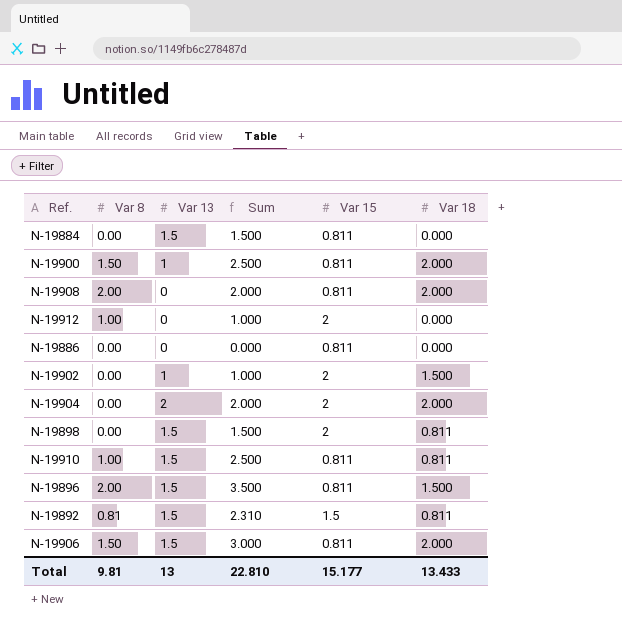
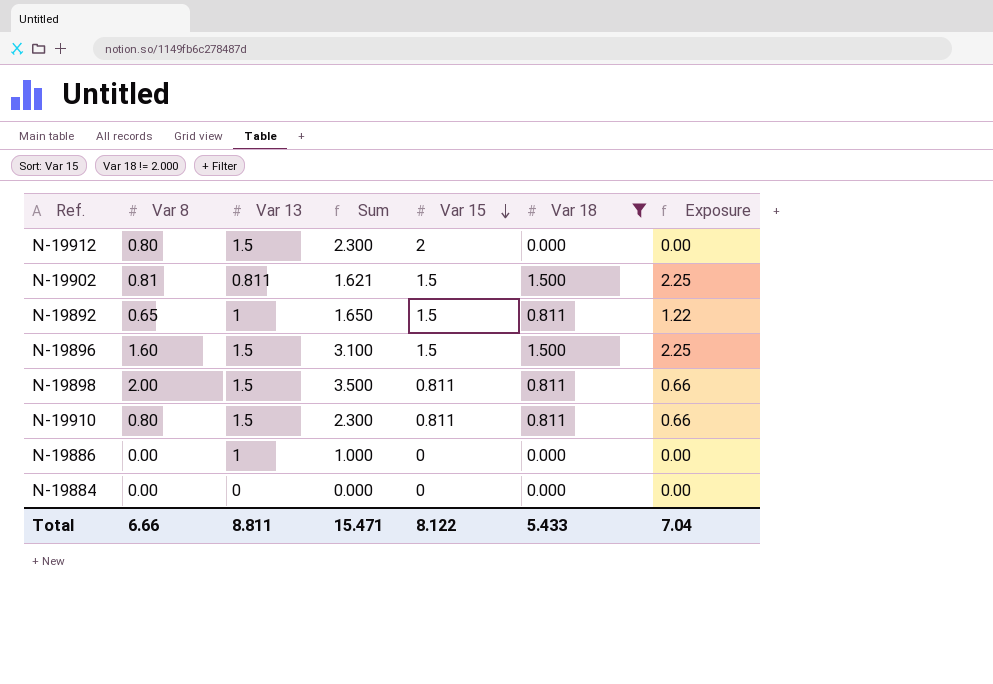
filter: none -> Var 18 != 2.000
row order: none -> Var 15 descending
column Exposure | formula: none -> [Var 15] * [Var 18]
N-19912 | Var 8: 1.00 -> 0.80
N-19912 | Var 13: 0 -> 1.5
N-19912 | Sum: 1.000 -> 2.300
N-19902 | Var 8: 0.00 -> 0.81
N-19902 | Var 13: 1 -> 0.811
N-19902 | Sum: 1.000 -> 1.621
N-19902 | Var 15: 2 -> 1.5
N-19892 | Var 8: 0.81 -> 0.65
N-19892 | Var 13: 1.5 -> 1
N-19892 | Sum: 2.310 -> 1.650
N-19896 | Var 8: 2.00 -> 1.60
N-19896 | Sum: 3.500 -> 3.100
N-19896 | Var 15: 0.811 -> 1.5
N-19898 | Var 8: 0.00 -> 2.00
N-19898 | Sum: 1.500 -> 3.500
N-19898 | Var 15: 2 -> 0.811
N-19910 | Var 8: 1.00 -> 0.80
N-19910 | Sum: 2.500 -> 2.300
N-19886 | Var 13: 0 -> 1
N-19886 | Sum: 0.000 -> 1.000
N-19886 | Var 15: 0.811 -> 0
N-19884 | Var 13: 1.5 -> 0
N-19884 | Sum: 1.500 -> 0.000
N-19884 | Var 15: 0.811 -> 0
Total | Var 8: 9.81 -> 6.66
Total | Var 13: 13 -> 8.811
Total | Sum: 22.810 -> 15.471
Total | Var 15: 15.177 -> 8.122
Total | Var 18: 13.433 -> 5.433

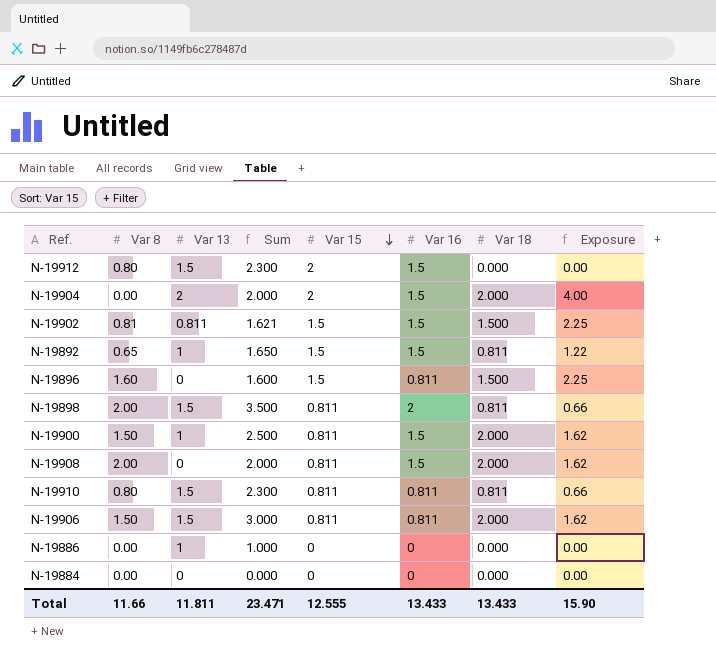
filter: Var 18 != 2.000 -> none
column Var 16 | position: none -> 6
N-19896 | Var 13: 1.5 -> 0
N-19896 | Sum: 3.100 -> 1.600
Total | Var 8: 6.66 -> 11.66
Total | Var 13: 8.811 -> 11.811
Total | Sum: 15.471 -> 23.471
Total | Var 15: 8.122 -> 12.555
Total | Var 18: 5.433 -> 13.433
Total | Exposure: 7.04 -> 15.90

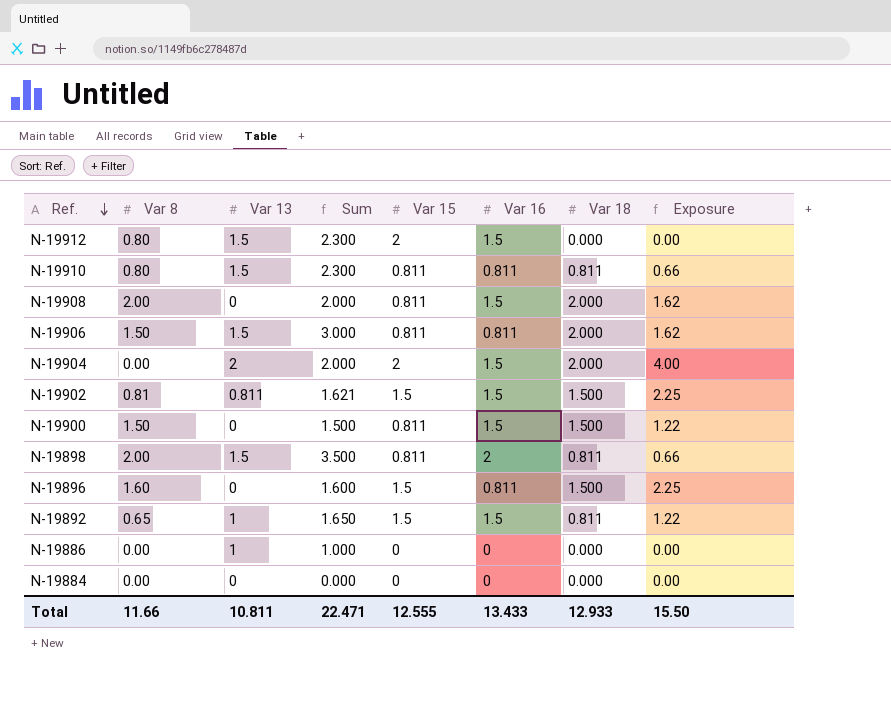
row order: Var 15 descending -> Ref. descending
N-19900 | Var 13: 1 -> 0
N-19900 | Sum: 2.500 -> 1.500
N-19900 | Var 18: 2.000 -> 1.500
N-19900 | Exposure: 1.62 -> 1.22
Total | Var 13: 11.811 -> 10.811
Total | Sum: 23.471 -> 22.471
Total | Var 18: 13.433 -> 12.933
Total | Exposure: 15.90 -> 15.50

